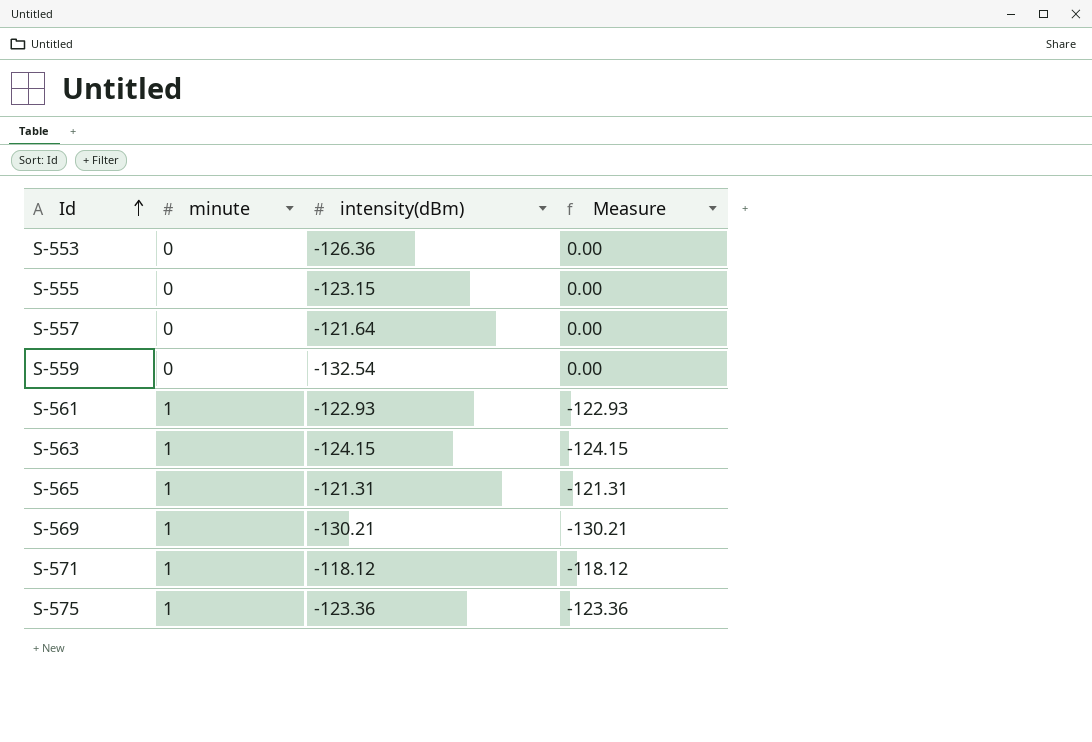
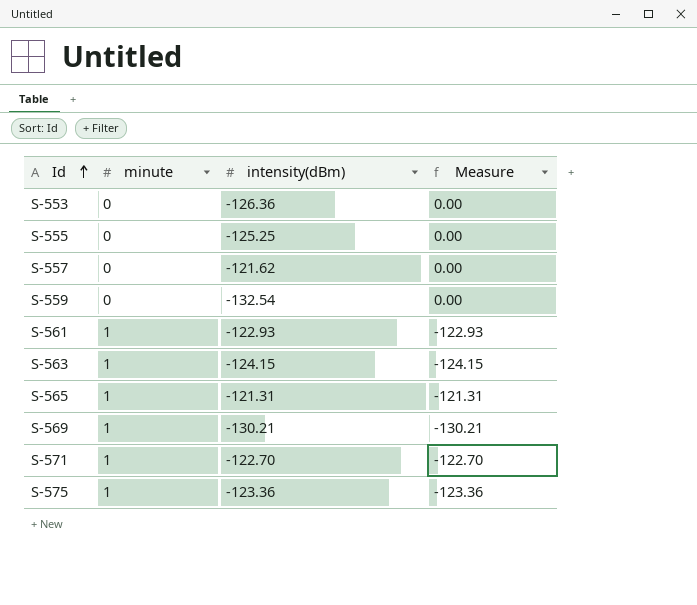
S-555 | intensity(dBm): -123.15 -> -125.25
S-557 | intensity(dBm): -121.64 -> -121.62
S-571 | intensity(dBm): -118.12 -> -122.70
S-571 | Measure: -118.12 -> -122.70

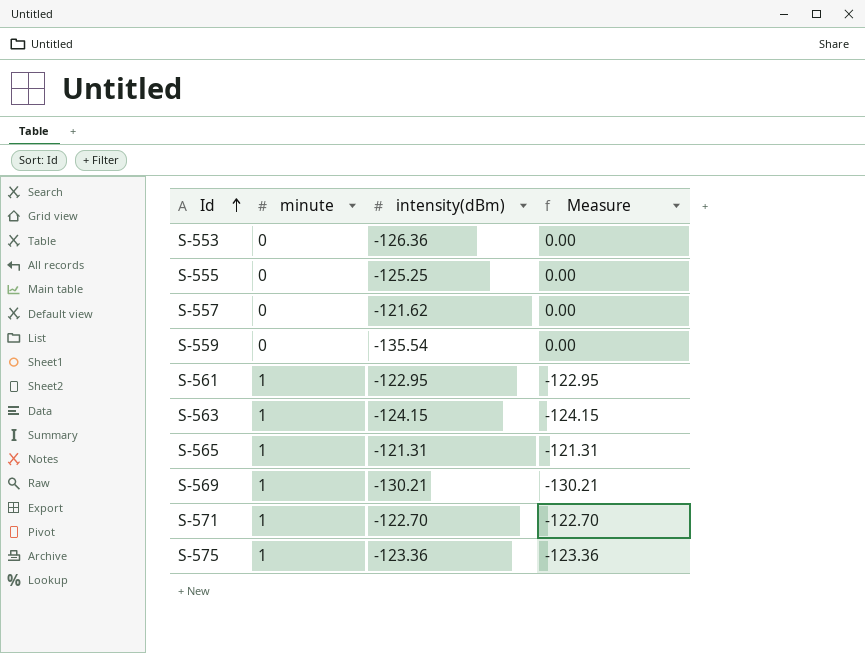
S-559 | intensity(dBm): -132.54 -> -135.54
S-561 | intensity(dBm): -122.93 -> -122.95
S-561 | Measure: -122.93 -> -122.95

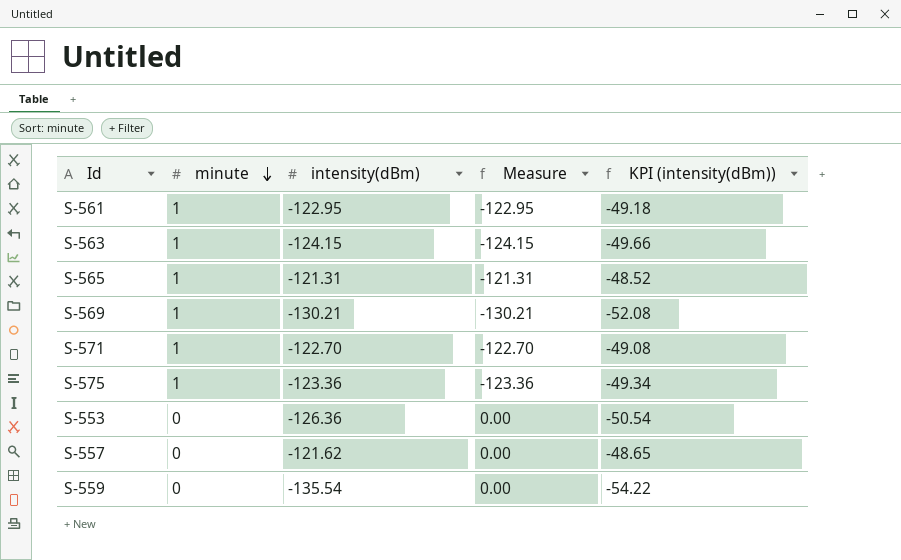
row order: Id ascending -> minute descending
column KPI (intensity(dBm)) | formula: none -> [intensity(dBm)] * 0.4
row S-555: 0 | -125.25 | 0.00 -> none

